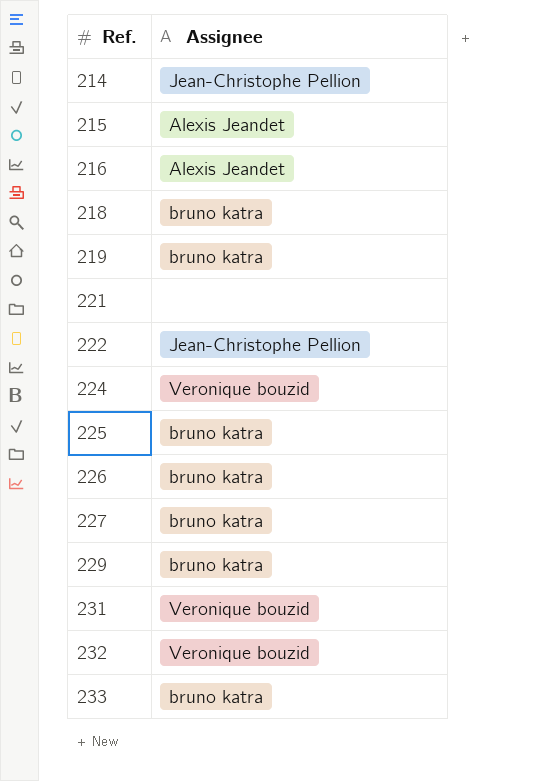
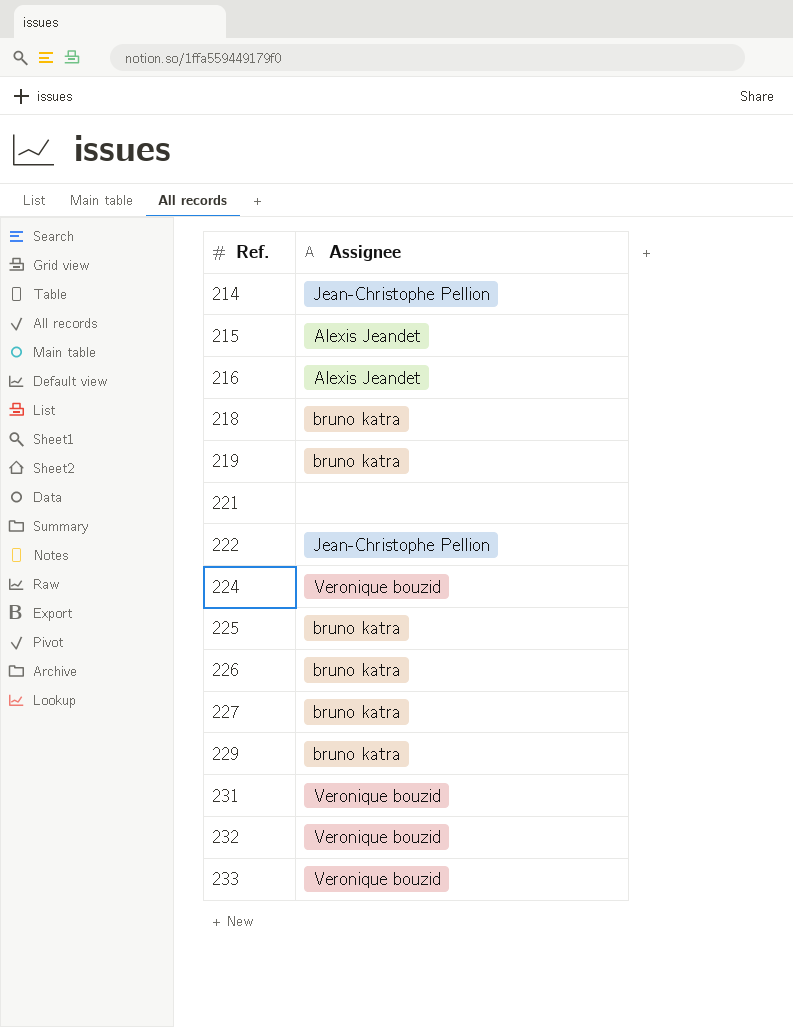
233 | Assignee: bruno katra -> Veronique bouzid

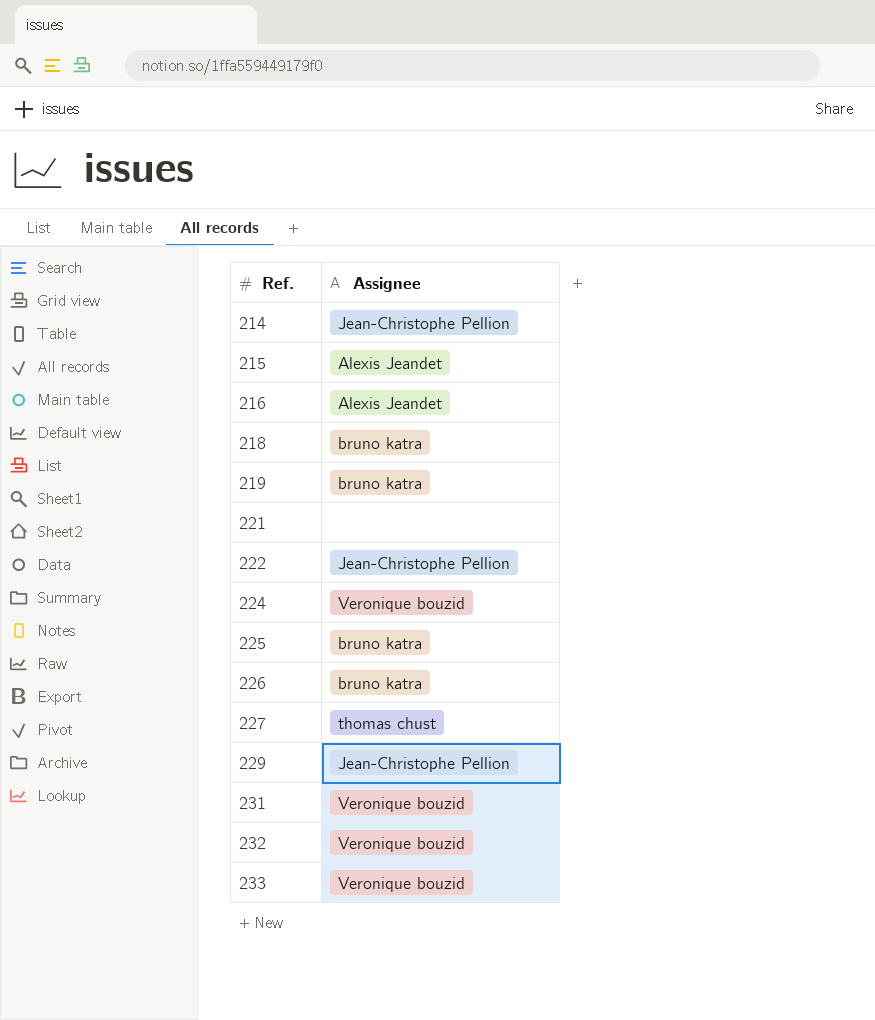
227 | Assignee: bruno katra -> thomas chust
229 | Assignee: bruno katra -> Jean-Christophe Pellion

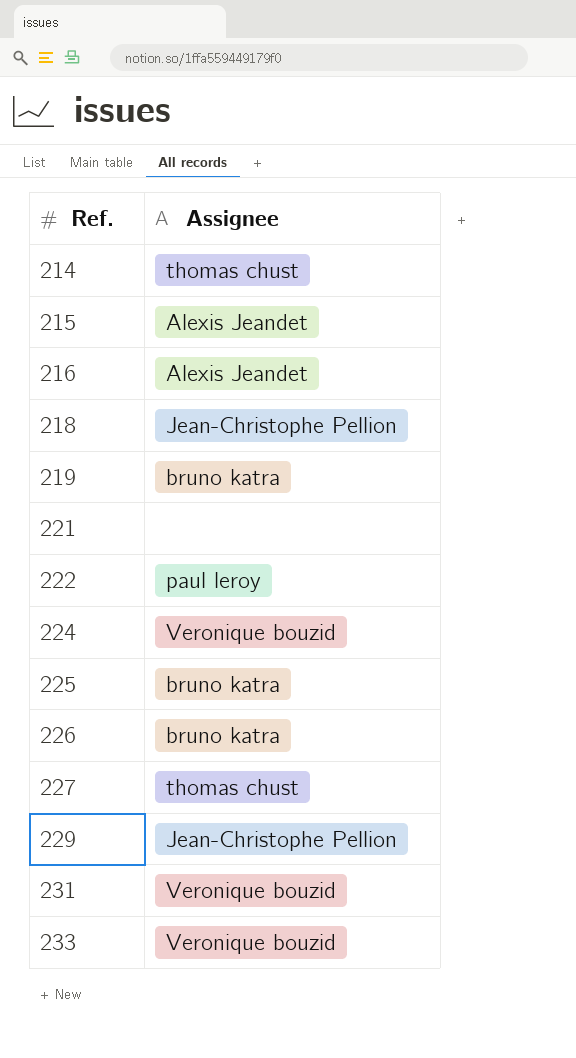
row 232: Veronique bouzid -> none
214 | Assignee: Jean-Christophe Pellion -> thomas chust
218 | Assignee: bruno katra -> Jean-Christophe Pellion
222 | Assignee: Jean-Christophe Pellion -> paul leroy

